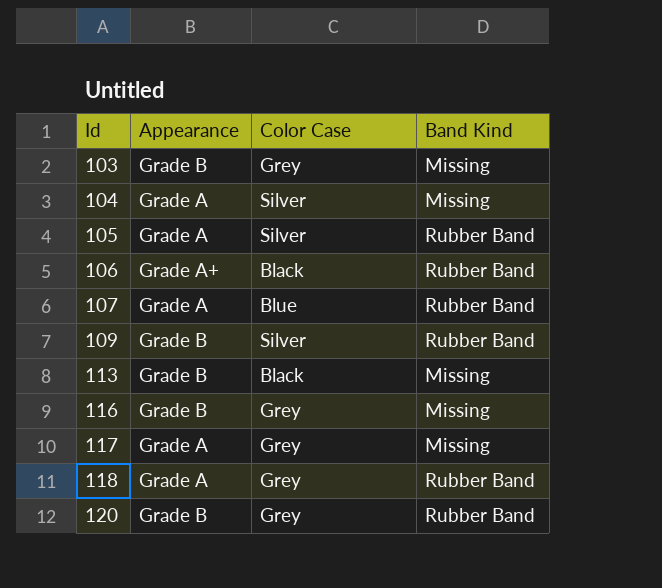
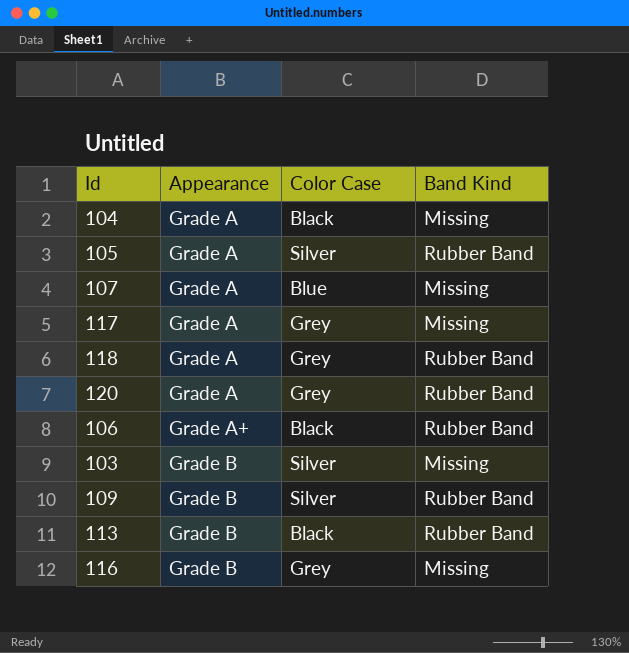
row order: Id ascending -> Appearance ascending
104 | Color Case: Silver -> Black
107 | Band Kind: Rubber Band -> Missing
120 | Appearance: Grade B -> Grade A
103 | Color Case: Grey -> Silver
113 | Band Kind: Missing -> Rubber Band

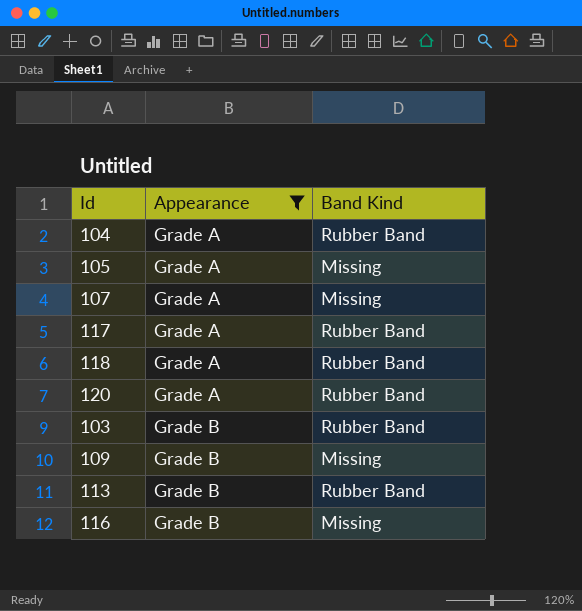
filter: none -> Appearance != Grade A+
column Color Case | position: 3 -> none
104 | Band Kind: Missing -> Rubber Band
105 | Band Kind: Rubber Band -> Missing
117 | Band Kind: Missing -> Rubber Band
103 | Band Kind: Missing -> Rubber Band
109 | Band Kind: Rubber Band -> Missing

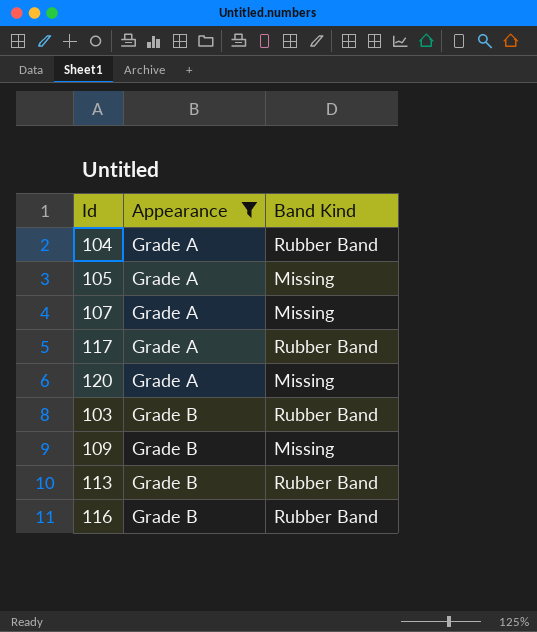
row 118: Grade A | Rubber Band -> none
120 | Band Kind: Rubber Band -> Missing
116 | Band Kind: Missing -> Rubber Band

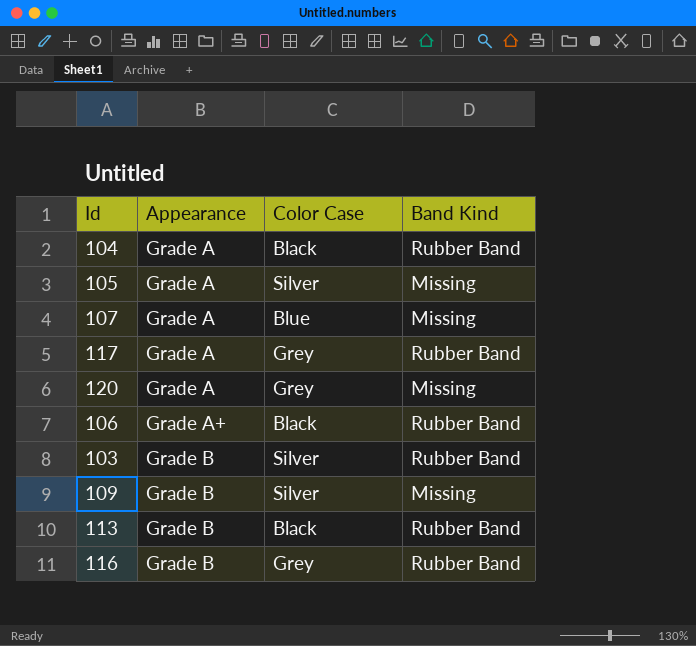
filter: Appearance != Grade A+ -> none
column Color Case | position: none -> 3

